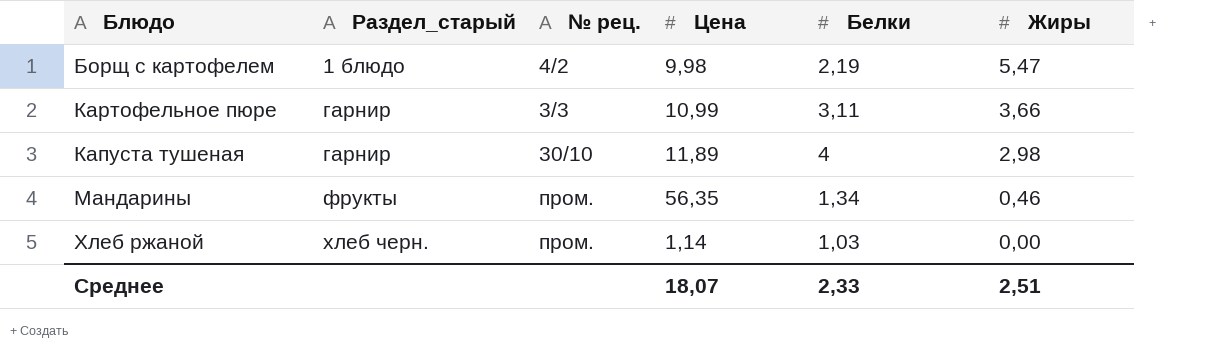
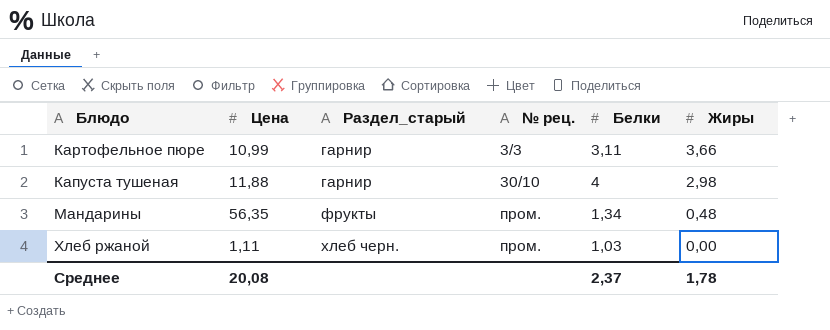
column Цена | position: 4 -> 2
row Борщ с картофелем: 1 блюдо | 4/2 | 9,98 | 2,19 | 5,47 -> none
Капуста тушеная | Цена: 11,89 -> 11,88
Мандарины | Жиры: 0,46 -> 0,48
Хлеб ржаной | Цена: 1,14 -> 1,11
Среднее | Цена: 18,07 -> 20,08
Среднее | Белки: 2,33 -> 2,37
Среднее | Жиры: 2,51 -> 1,78

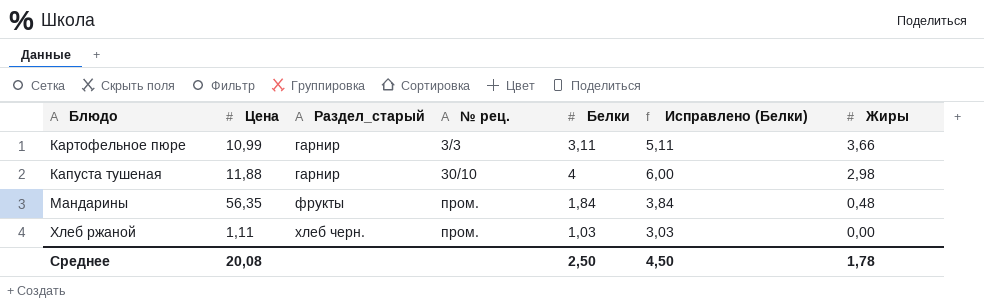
column Исправлено (Белки) | formula: none -> [Белки] + 2
Мандарины | Белки: 1,34 -> 1,84
Среднее | Белки: 2,37 -> 2,50

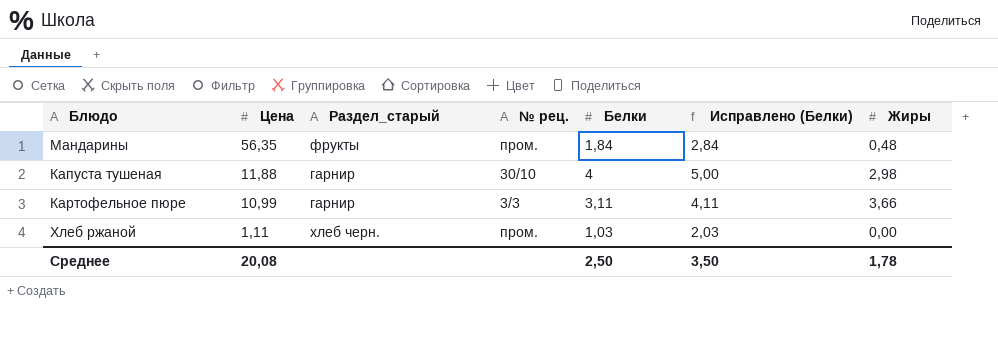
row order: Раздел_старый ascending -> Цена descending
column Исправлено (Белки) | formula: [Белки] + 2 -> [Белки] + 1
Среднее | Исправлено (Белки): 4,50 -> 3,50

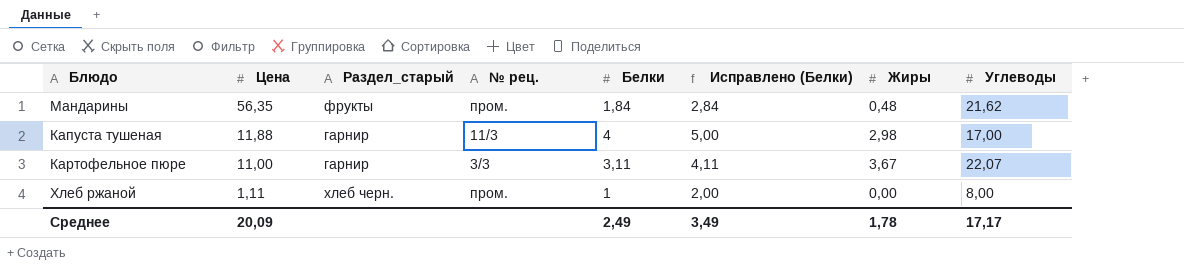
column Углеводы | position: none -> 8
Капуста тушеная | № рец.: 30/10 -> 11/3
Картофельное пюре | Цена: 10,99 -> 11,00
Картофельное пюре | Жиры: 3,66 -> 3,67
Хлеб ржаной | Белки: 1,03 -> 1
Хлеб ржаной | Исправлено (Белки): 2,03 -> 2,00
Среднее | Цена: 20,08 -> 20,09
Среднее | Белки: 2,50 -> 2,49
Среднее | Исправлено (Белки): 3,50 -> 3,49

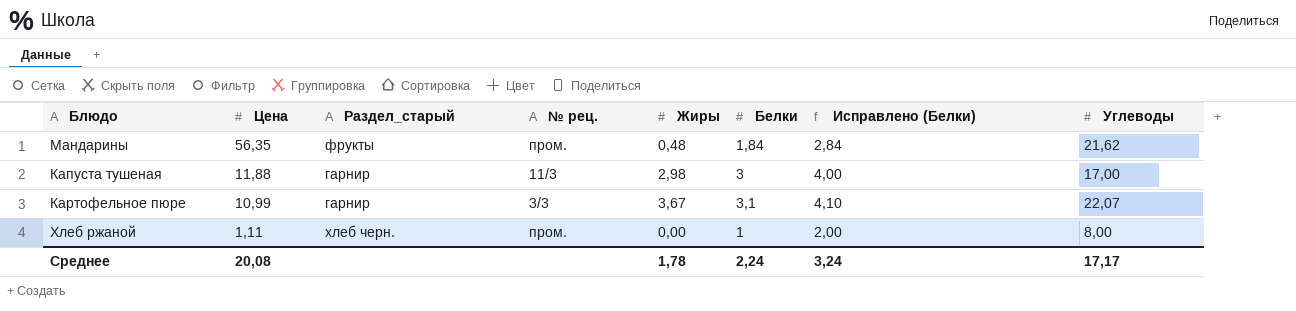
column Жиры | position: 7 -> 5
Капуста тушеная | Белки: 4 -> 3
Капуста тушеная | Исправлено (Белки): 5,00 -> 4,00
Картофельное пюре | Цена: 11,00 -> 10,99
Картофельное пюре | Белки: 3,11 -> 3,1
Картофельное пюре | Исправлено (Белки): 4,11 -> 4,10
Среднее | Цена: 20,09 -> 20,08
Среднее | Белки: 2,49 -> 2,24
Среднее | Исправлено (Белки): 3,49 -> 3,24

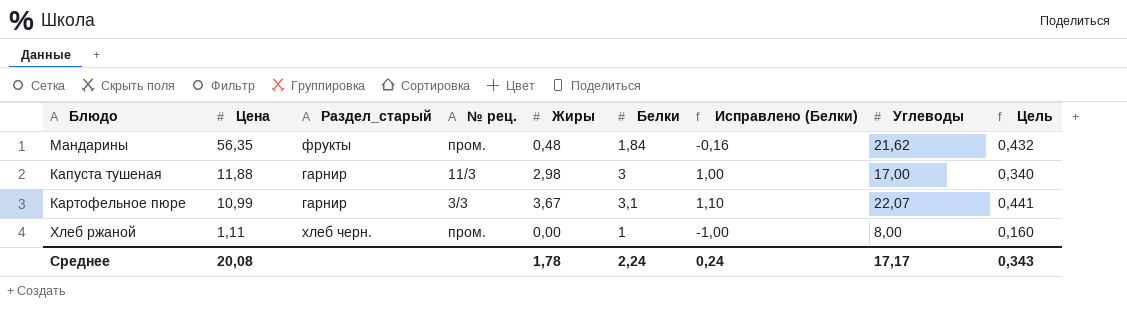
column Исправлено (Белки) | formula: [Белки] + 1 -> [Белки] - 2
column Цель | formula: none -> [Углеводы] * 0,02
Среднее | Исправлено (Белки): 3,24 -> 0,24

